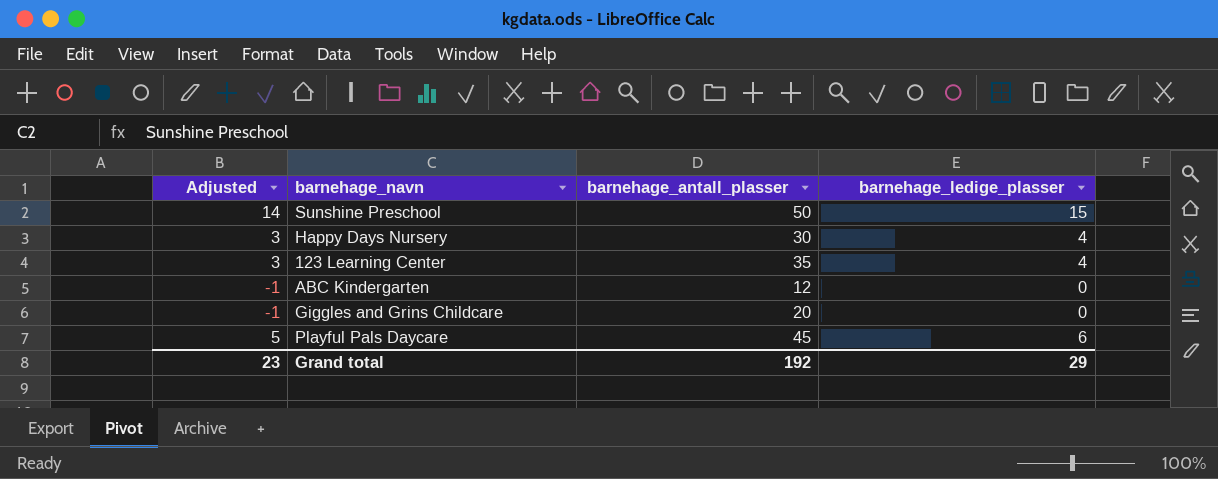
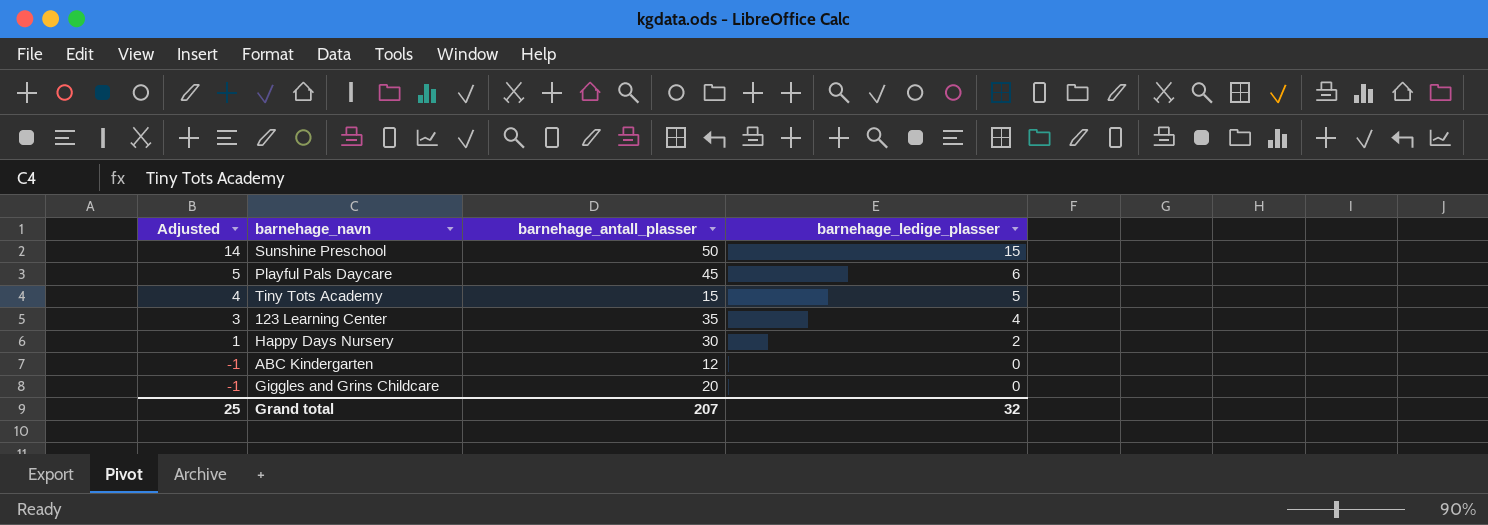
row order: none -> Adjusted descending
row Tiny Tots Academy: none -> 4 | 15 | 5
Happy Days Nursery | Adjusted: 3 -> 1
Happy Days Nursery | barnehage_ledige_plasser: 4 -> 2
Grand total | Adjusted: 23 -> 25
Grand total | barnehage_antall_plasser: 192 -> 207
Grand total | barnehage_ledige_plasser: 29 -> 32

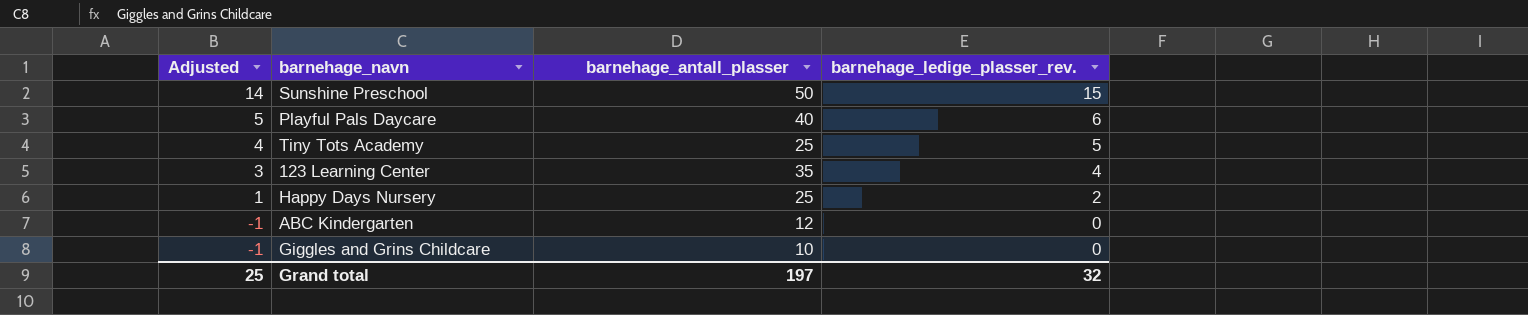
column name: barnehage_ledige_plasser -> barnehage_ledige_plasser_rev.
Playful Pals Daycare | barnehage_antall_plasser: 45 -> 40
Tiny Tots Academy | barnehage_antall_plasser: 15 -> 25
Happy Days Nursery | barnehage_antall_plasser: 30 -> 25
Giggles and Grins Childcare | barnehage_antall_plasser: 20 -> 10
Grand total | barnehage_antall_plasser: 207 -> 197

